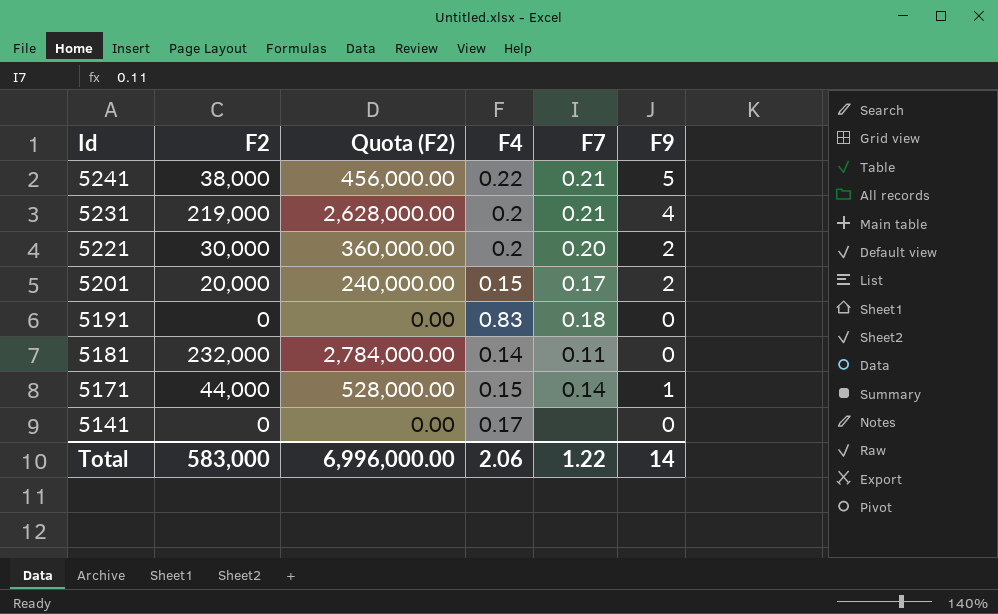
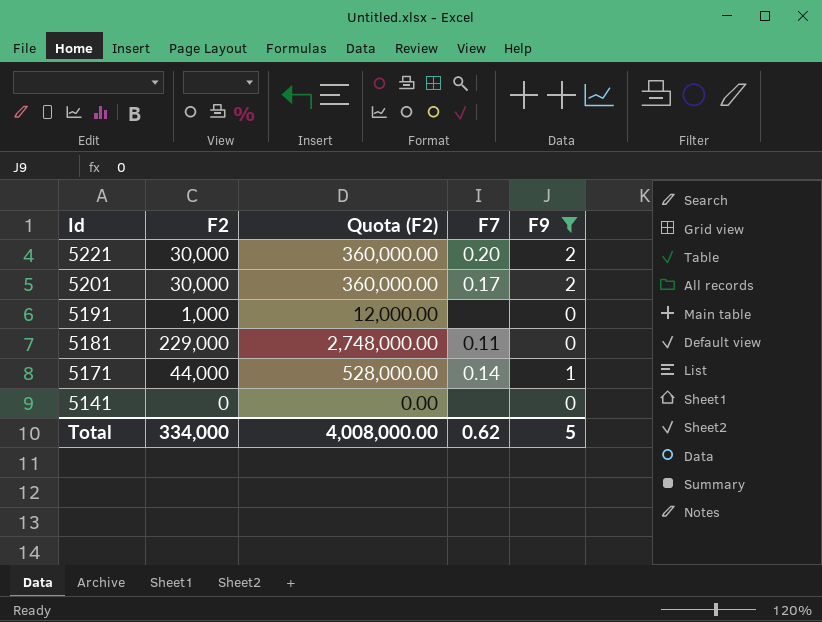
filter: none -> F9 <= 2
column F4 | position: 4 -> none
5201 | F2: 20,000 -> 30,000
5201 | Quota (F2): 240,000.00 -> 360,000.00
5191 | F2: 0 -> 1,000
5191 | Quota (F2): 0.00 -> 12,000.00
5191 | F7: 0.18 -> none
5181 | F2: 232,000 -> 229,000
5181 | Quota (F2): 2,784,000.00 -> 2,748,000.00
Total | F2: 583,000 -> 334,000
Total | Quota (F2): 6,996,000.00 -> 4,008,000.00
Total | F7: 1.22 -> 0.62
Total | F9: 14 -> 5

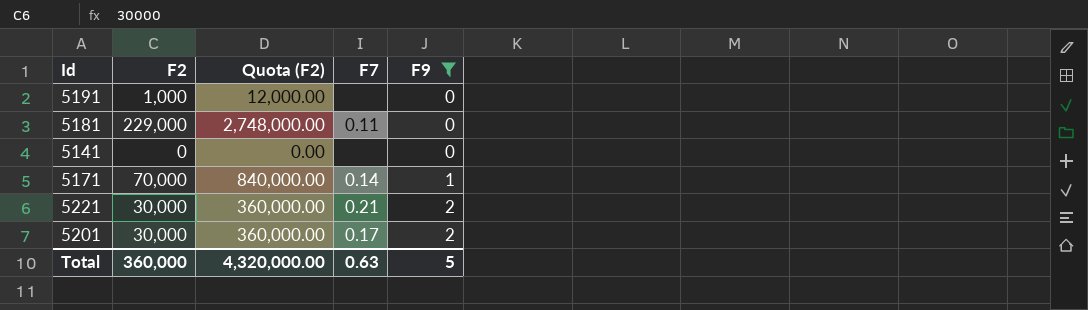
row order: Id descending -> F9 ascending
5171 | F2: 44,000 -> 70,000
5171 | Quota (F2): 528,000.00 -> 840,000.00
5221 | F7: 0.20 -> 0.21
Total | F2: 334,000 -> 360,000
Total | Quota (F2): 4,008,000.00 -> 4,320,000.00
Total | F7: 0.62 -> 0.63

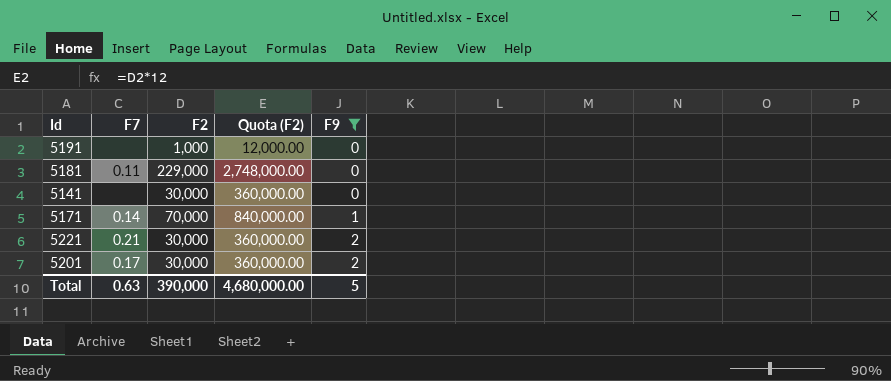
column F7 | position: 4 -> 2
5141 | F2: 0 -> 30,000
5141 | Quota (F2): 0.00 -> 360,000.00
Total | F2: 360,000 -> 390,000
Total | Quota (F2): 4,320,000.00 -> 4,680,000.00

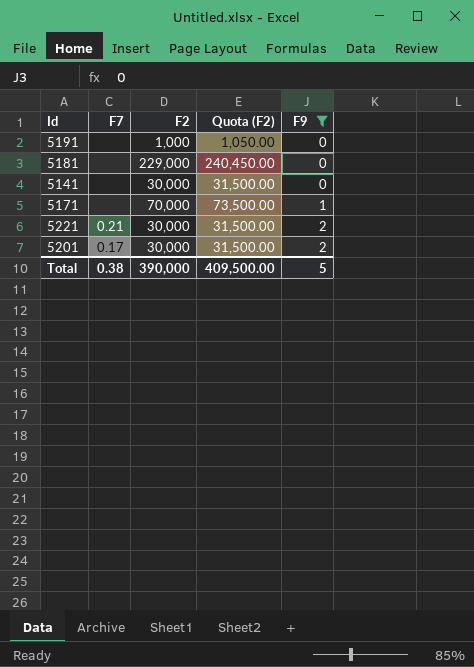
column Quota (F2) | formula: [F2] * 12 -> [F2] * 1.05
5181 | F7: 0.11 -> none
5171 | F7: 0.14 -> none
Total | F7: 0.63 -> 0.38
Total | Quota (F2): 4,680,000.00 -> 409,500.00

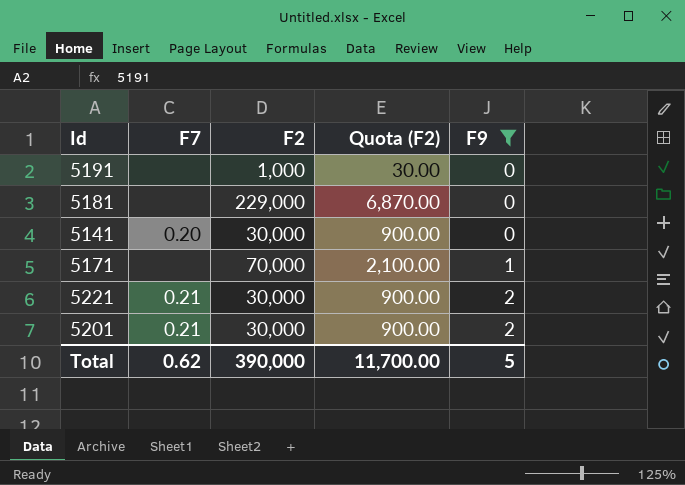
column Quota (F2) | formula: [F2] * 1.05 -> [F2] * 0.03
5141 | F7: none -> 0.20
5201 | F7: 0.17 -> 0.21
Total | F7: 0.38 -> 0.62
Total | Quota (F2): 409,500.00 -> 11,700.00

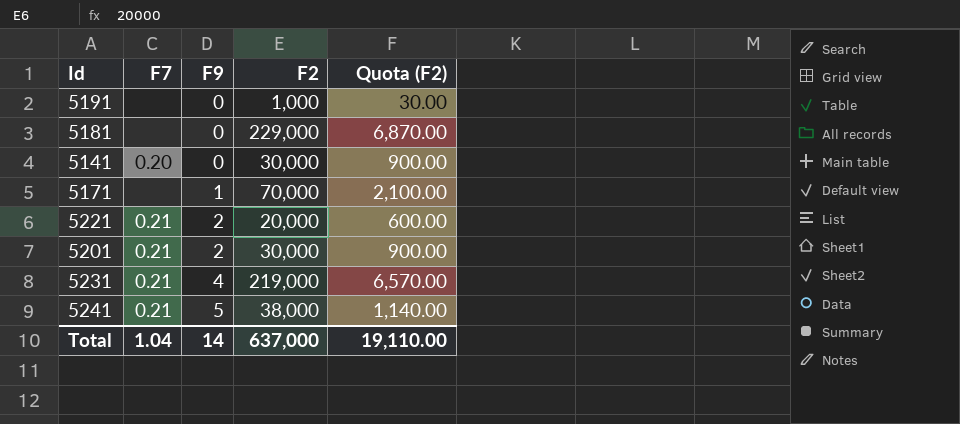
filter: F9 <= 2 -> none
column F9 | position: 5 -> 3
5221 | F2: 30,000 -> 20,000
5221 | Quota (F2): 900.00 -> 600.00
Total | F7: 0.62 -> 1.04
Total | F9: 5 -> 14
Total | F2: 390,000 -> 637,000
Total | Quota (F2): 11,700.00 -> 19,110.00

